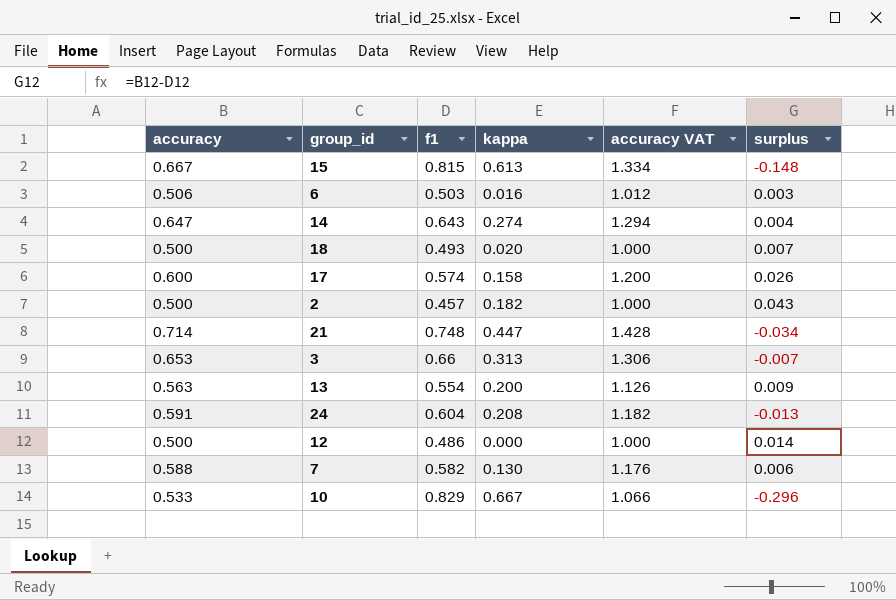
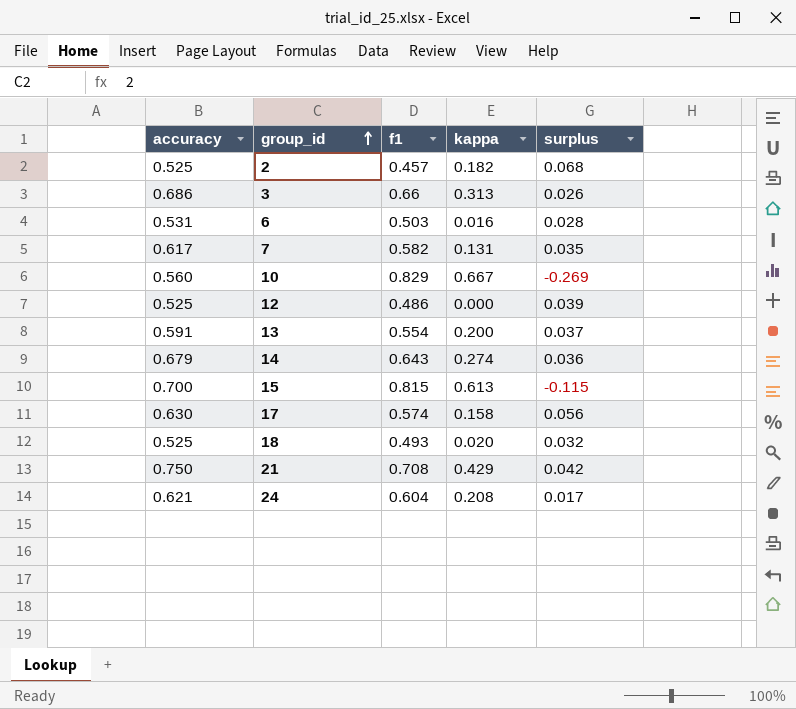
row order: none -> group_id ascending
column accuracy VAT | formula: [accuracy] * 2 -> none
2 | accuracy: 0.500 -> 0.525
2 | surplus: 0.043 -> 0.068
3 | accuracy: 0.653 -> 0.686
3 | surplus: -0.007 -> 0.026
6 | accuracy: 0.506 -> 0.531
6 | surplus: 0.003 -> 0.028
7 | accuracy: 0.588 -> 0.617
7 | kappa: 0.130 -> 0.131
7 | surplus: 0.006 -> 0.035
10 | accuracy: 0.533 -> 0.560
10 | surplus: -0.296 -> -0.269
12 | accuracy: 0.500 -> 0.525
12 | surplus: 0.014 -> 0.039
13 | accuracy: 0.563 -> 0.591
13 | surplus: 0.009 -> 0.037
14 | accuracy: 0.647 -> 0.679
14 | surplus: 0.004 -> 0.036
15 | accuracy: 0.667 -> 0.700
15 | surplus: -0.148 -> -0.115
17 | accuracy: 0.600 -> 0.630
17 | surplus: 0.026 -> 0.056
18 | accuracy: 0.500 -> 0.525
18 | surplus: 0.007 -> 0.032
21 | accuracy: 0.714 -> 0.750
21 | f1: 0.748 -> 0.708
21 | kappa: 0.447 -> 0.429
21 | surplus: -0.034 -> 0.042
24 | accuracy: 0.591 -> 0.621
24 | surplus: -0.013 -> 0.017

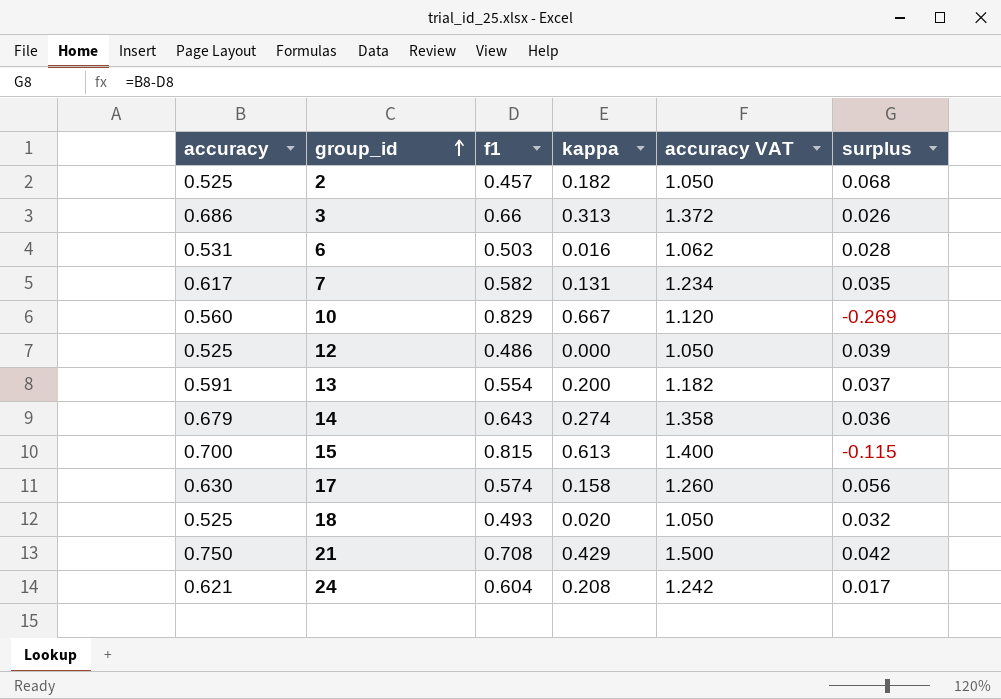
column accuracy VAT | formula: none -> [accuracy] * 2

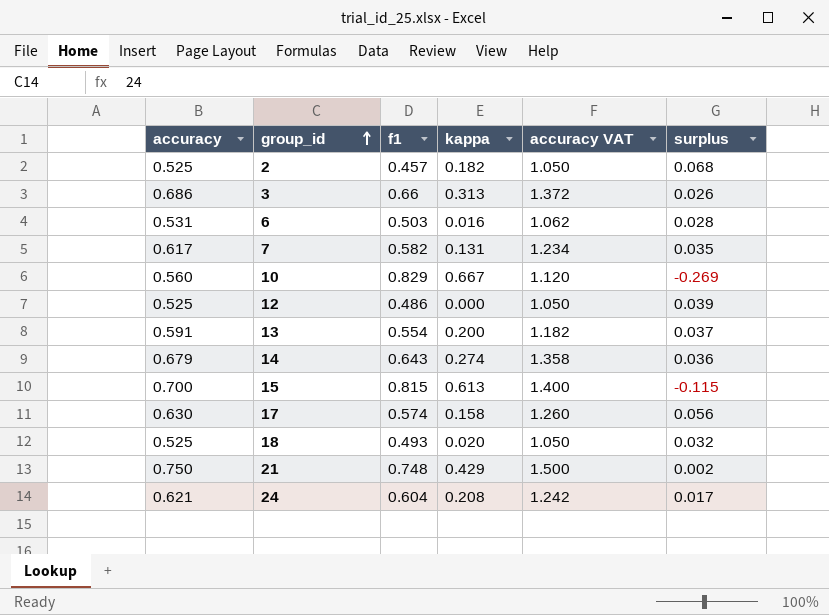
21 | f1: 0.708 -> 0.748
21 | surplus: 0.042 -> 0.002

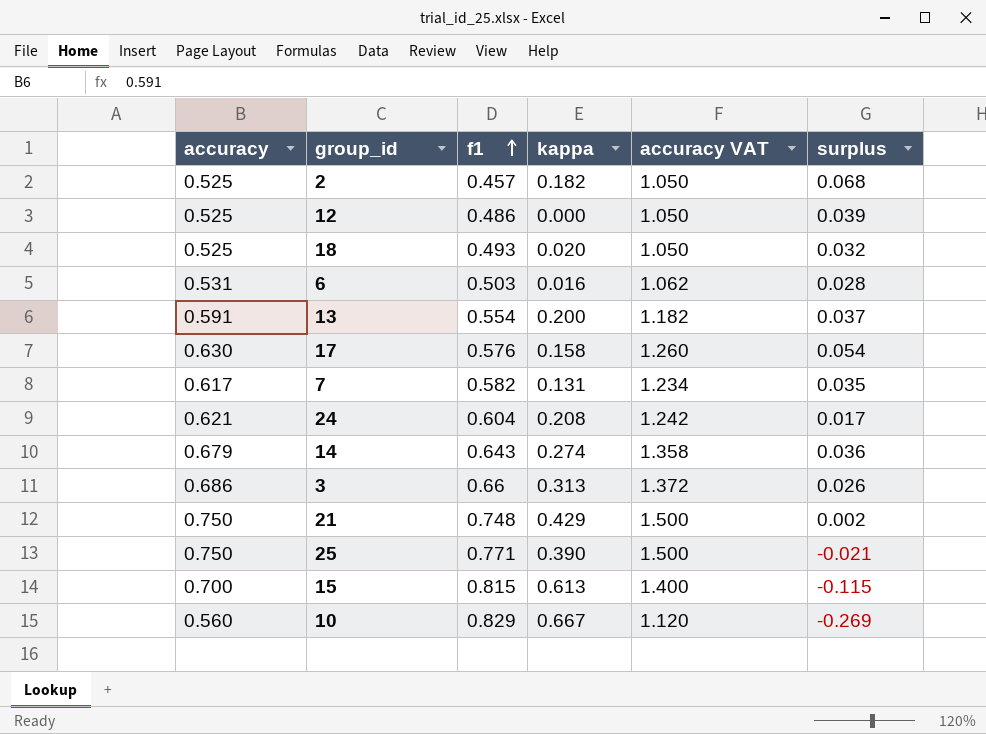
row order: group_id ascending -> f1 ascending
17 | f1: 0.574 -> 0.576
17 | surplus: 0.056 -> 0.054
row 25: none -> 0.750 | 0.771 | 0.390 | 1.500 | -0.021

